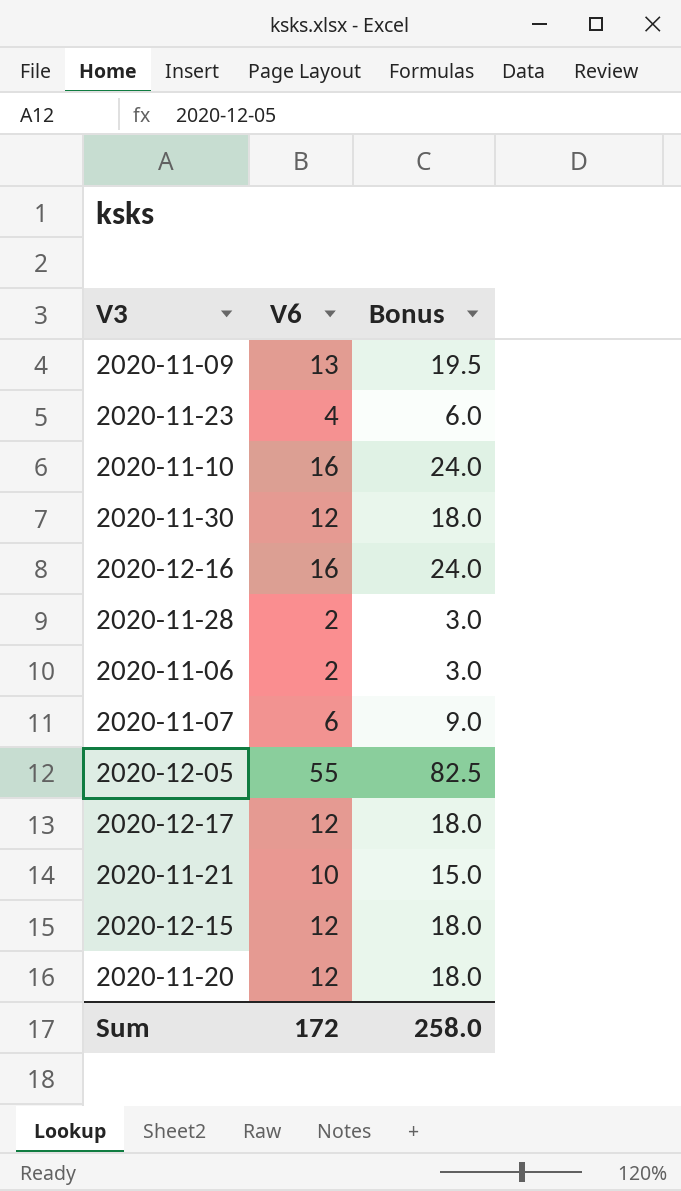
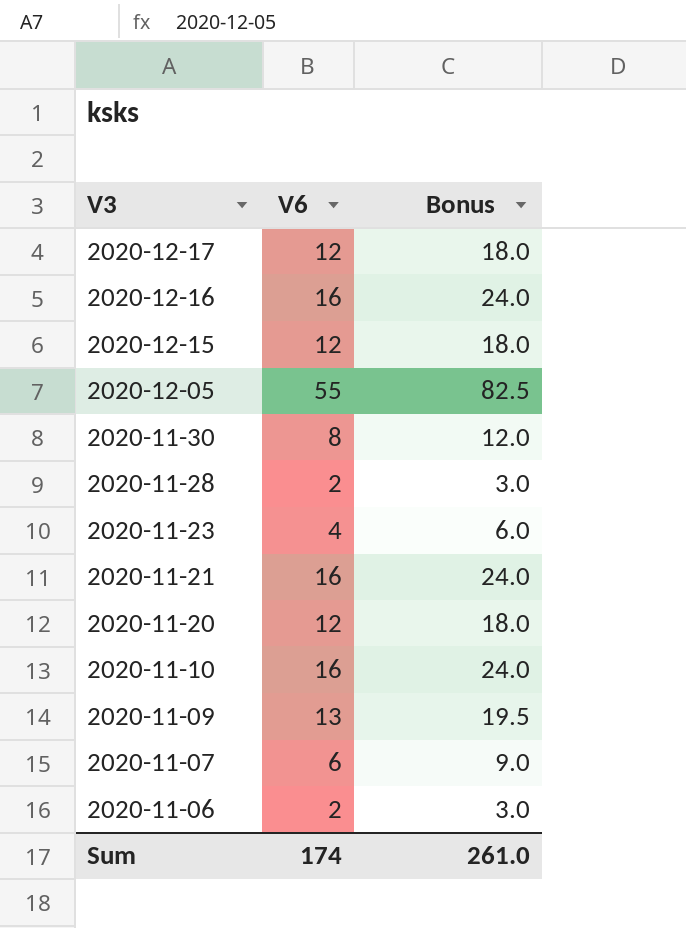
row order: none -> V3 descending
2020-11-30 | V6: 12 -> 8
2020-11-30 | Bonus: 18.0 -> 12.0
2020-11-21 | V6: 10 -> 16
2020-11-21 | Bonus: 15.0 -> 24.0
Sum | V6: 172 -> 174
Sum | Bonus: 258.0 -> 261.0

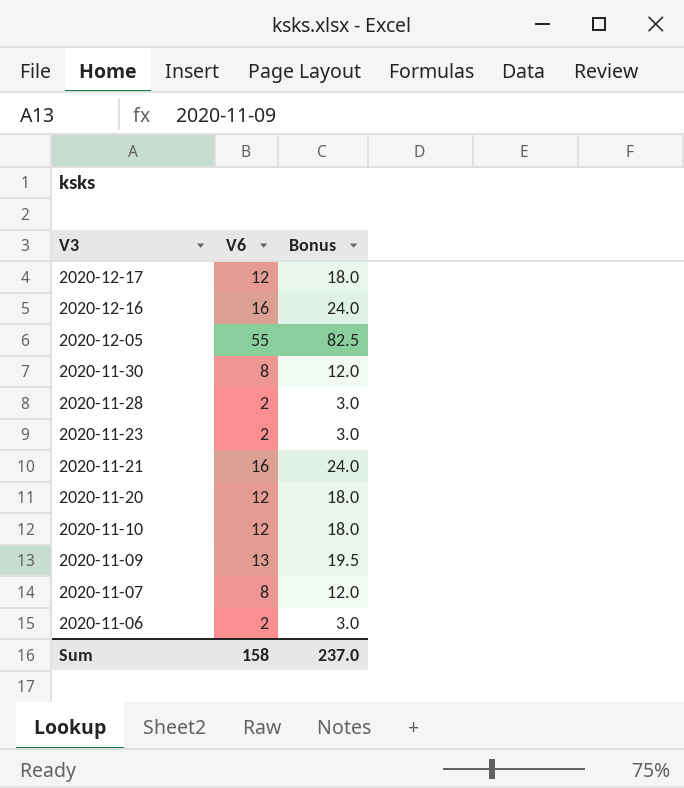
row 2020-12-15: 12 | 18.0 -> none
2020-11-23 | V6: 4 -> 2
2020-11-23 | Bonus: 6.0 -> 3.0
2020-11-10 | V6: 16 -> 12
2020-11-10 | Bonus: 24.0 -> 18.0
2020-11-07 | V6: 6 -> 8
2020-11-07 | Bonus: 9.0 -> 12.0
Sum | V6: 174 -> 158
Sum | Bonus: 261.0 -> 237.0

